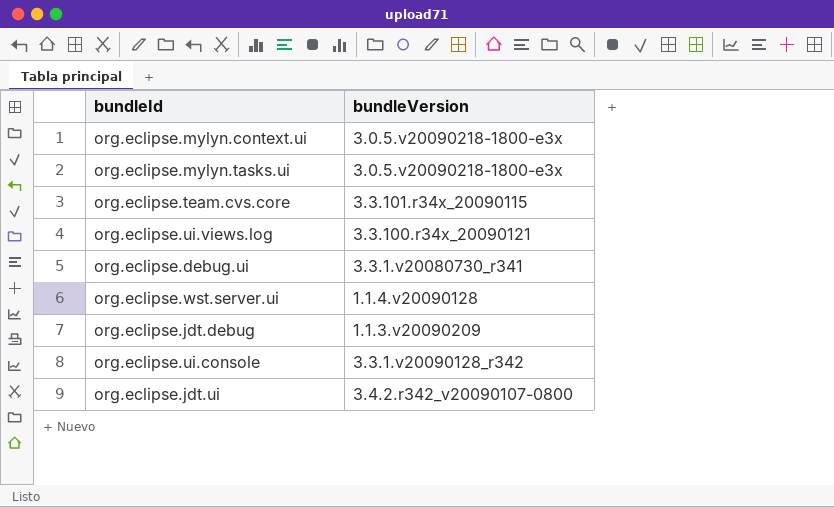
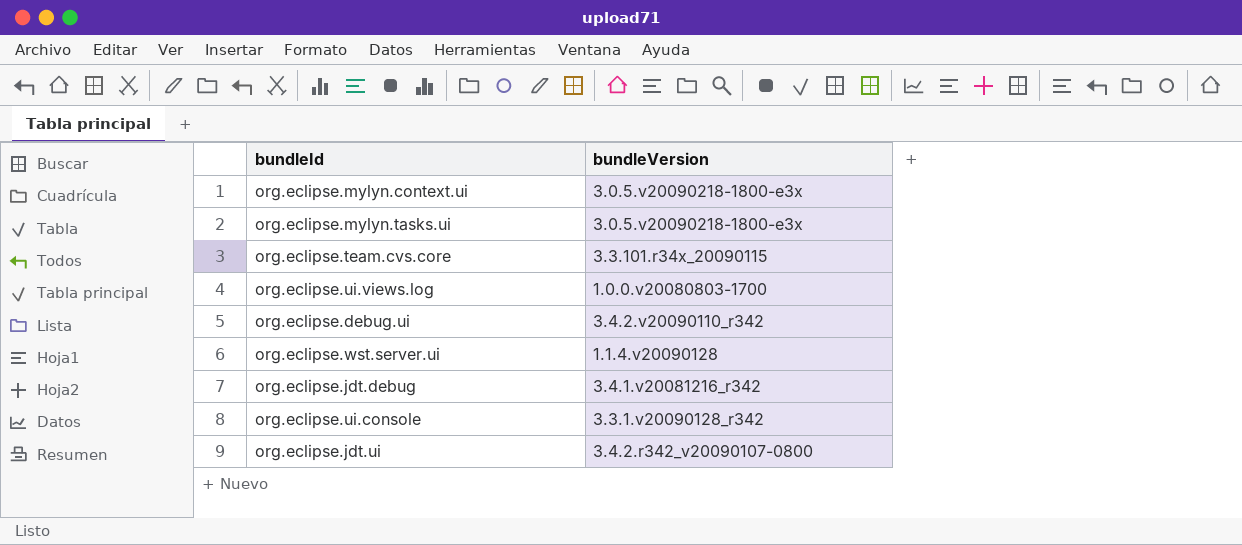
org.eclipse.ui.views.log | bundleVersion: 3.3.100.r34x_20090121 -> 1.0.0.v20080803-1700
org.eclipse.debug.ui | bundleVersion: 3.3.1.v20080730_r341 -> 3.4.2.v20090110_r342
org.eclipse.jdt.debug | bundleVersion: 1.1.3.v20090209 -> 3.4.1.v20081216_r342

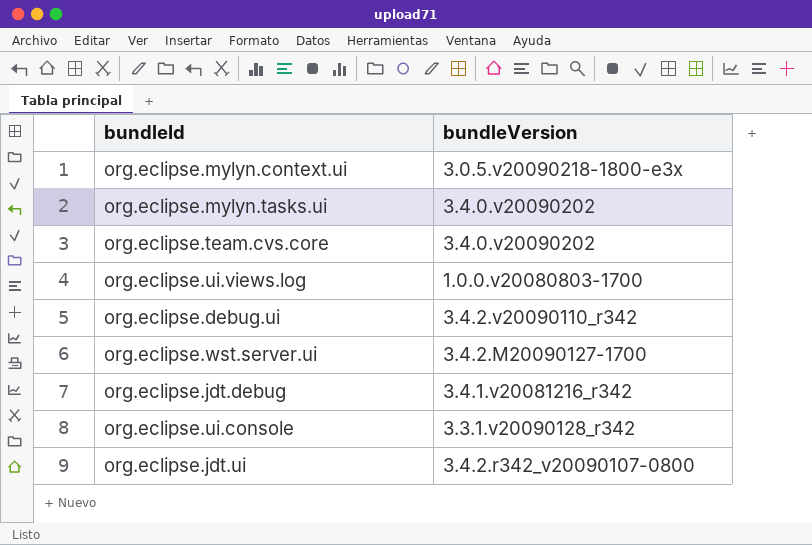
org.eclipse.mylyn.tasks.ui | bundleVersion: 3.0.5.v20090218-1800-e3x -> 3.4.0.v20090202
org.eclipse.team.cvs.core | bundleVersion: 3.3.101.r34x_20090115 -> 3.4.0.v20090202
org.eclipse.wst.server.ui | bundleVersion: 1.1.4.v20090128 -> 3.4.2.M20090127-1700

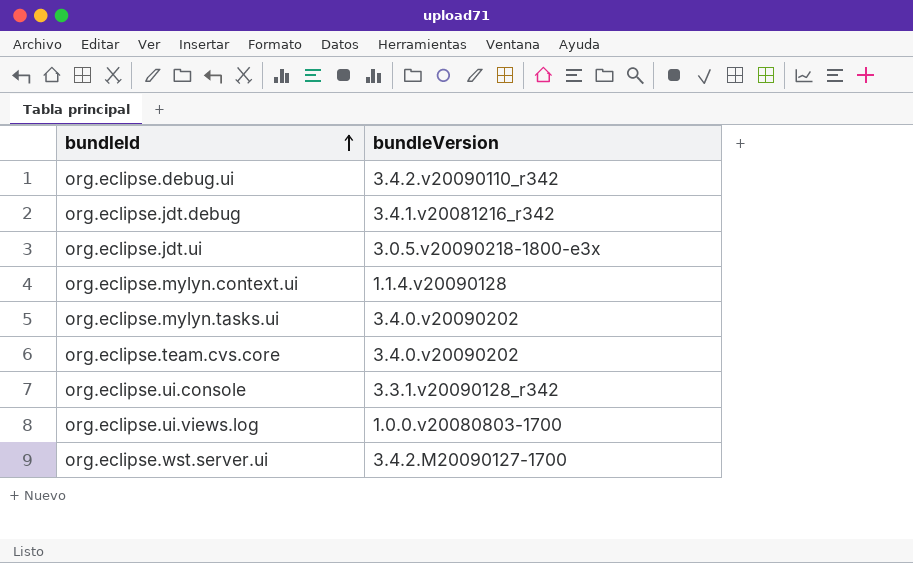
row order: none -> bundleId ascending
org.eclipse.jdt.ui | bundleVersion: 3.4.2.r342_v20090107-0800 -> 3.0.5.v20090218-1800-e3x
org.eclipse.mylyn.context.ui | bundleVersion: 3.0.5.v20090218-1800-e3x -> 1.1.4.v20090128

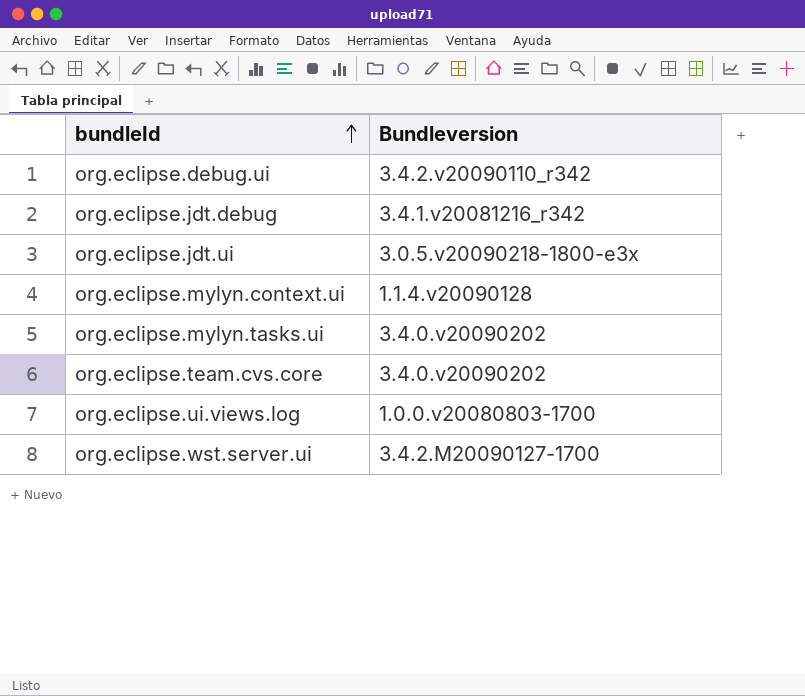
column name: bundleVersion -> Bundleversion
row org.eclipse.ui.console: 3.3.1.v20090128_r342 -> none

